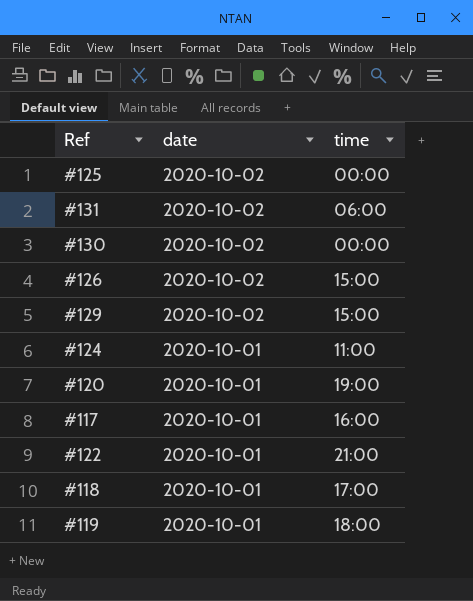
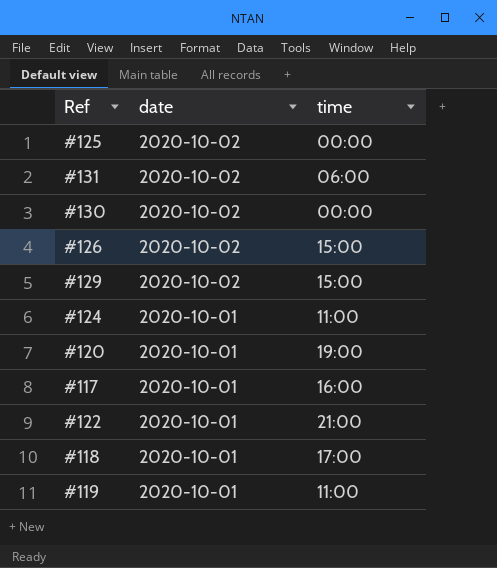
#119 | time: 18:00 -> 11:00

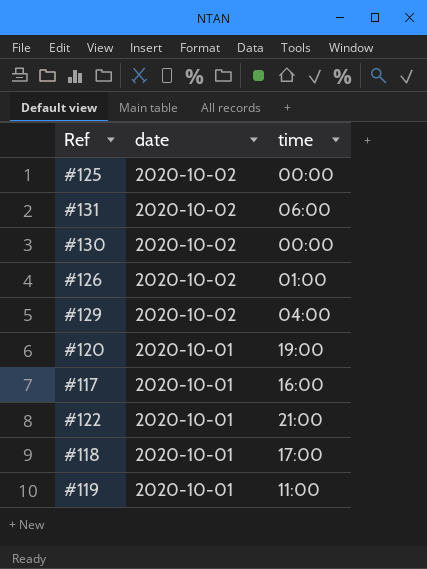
row #124: 2020-10-01 | 11:00 -> none
#126 | time: 15:00 -> 01:00
#129 | time: 15:00 -> 04:00

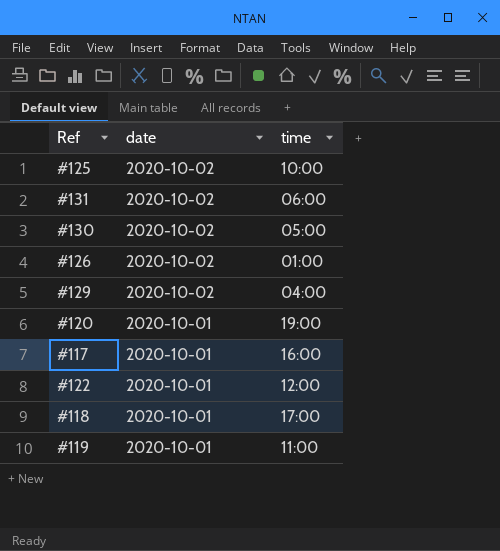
#125 | time: 00:00 -> 10:00
#130 | time: 00:00 -> 05:00
#122 | time: 21:00 -> 12:00

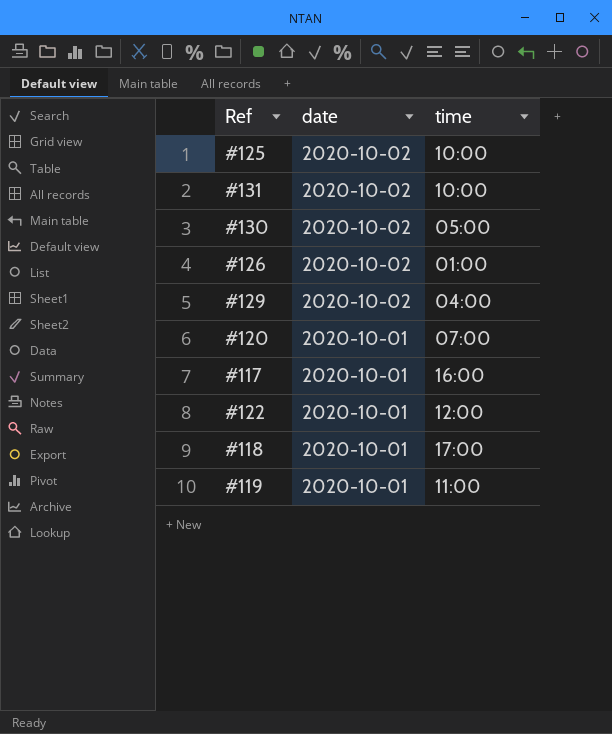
#131 | time: 06:00 -> 10:00
#120 | time: 19:00 -> 07:00

